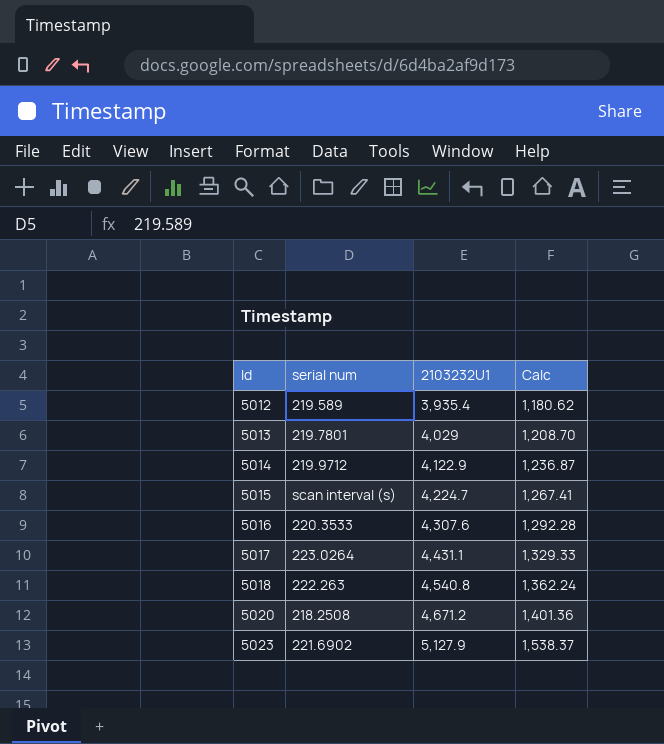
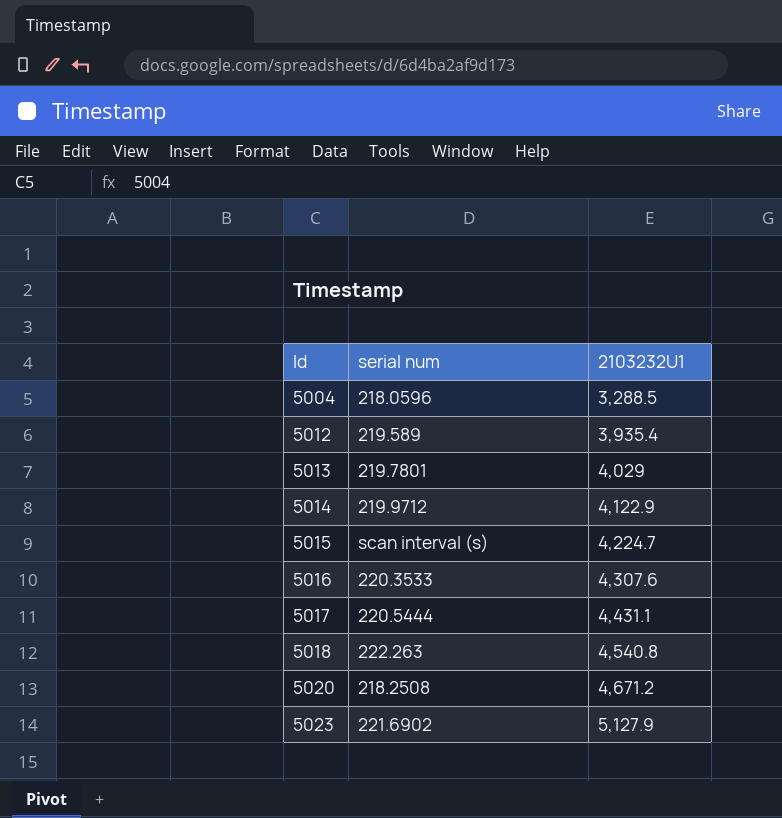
column Calc | formula: [2103232U1] * 0.3 -> none
row 5004: none -> 218.0596 | 3,288.5
5017 | serial num: 223.0264 -> 220.5444

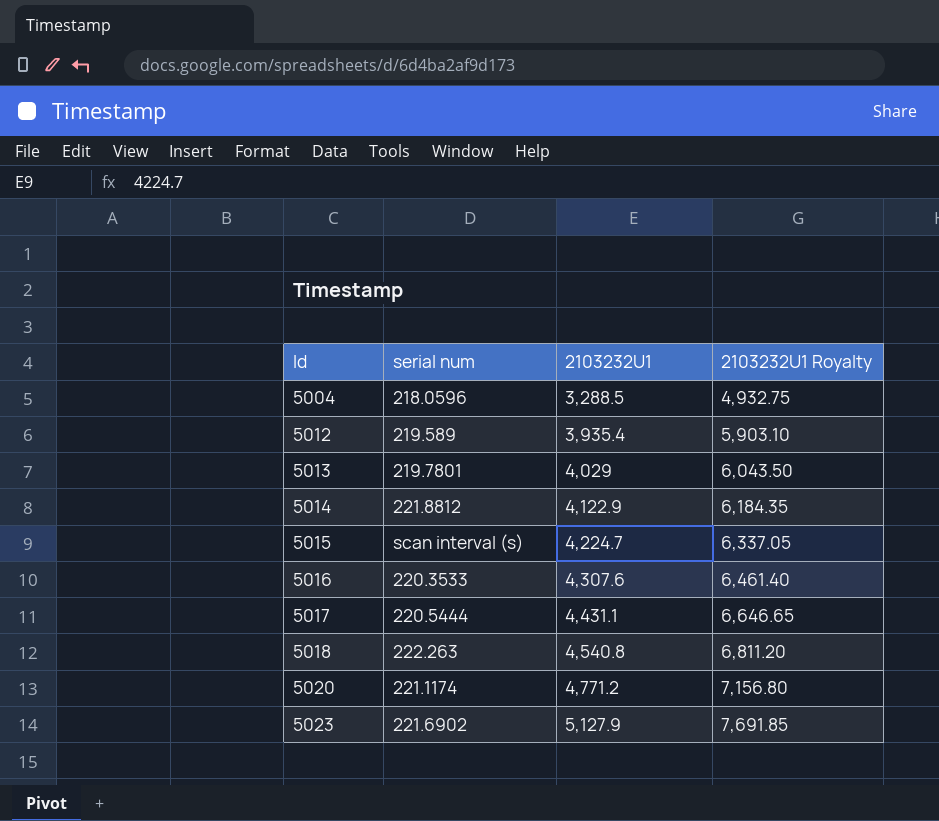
column 2103232U1 Royalty | formula: none -> [2103232U1] * 1.5
5014 | serial num: 219.9712 -> 221.8812
5020 | serial num: 218.2508 -> 221.1174
5020 | 2103232U1: 4,671.2 -> 4,771.2

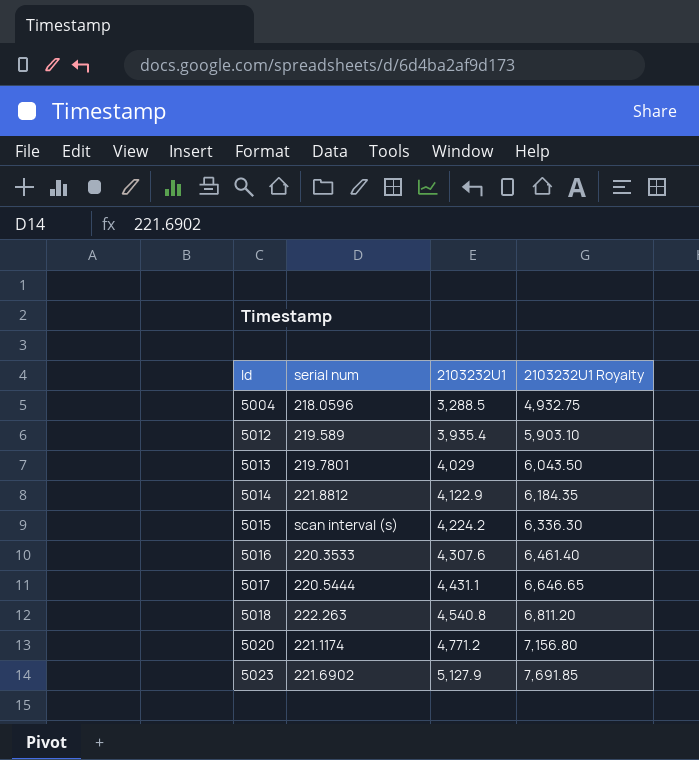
5015 | 2103232U1: 4,224.7 -> 4,224.2
5015 | 2103232U1 Royalty: 6,337.05 -> 6,336.30

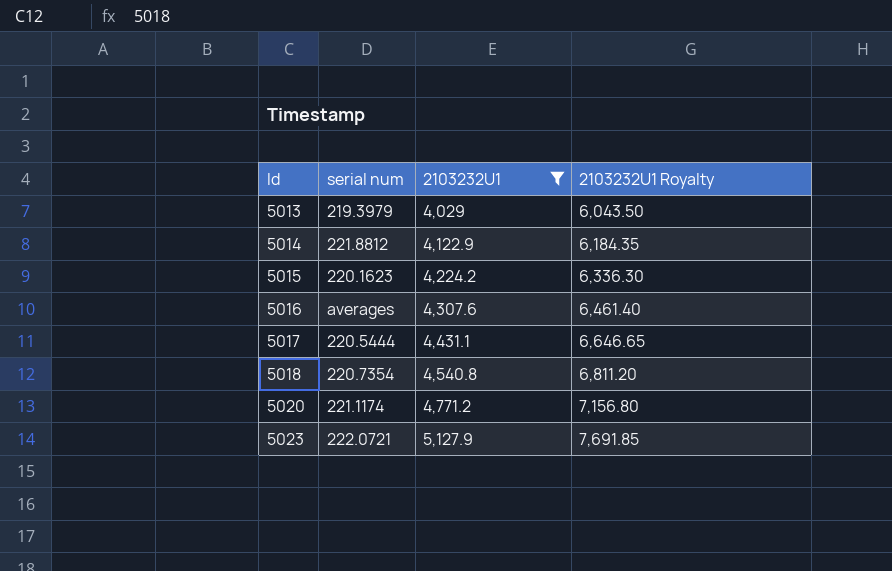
filter: none -> 2103232U1 >= 4,029
5013 | serial num: 219.7801 -> 219.3979
5015 | serial num: scan interval (s) -> 220.1623
5016 | serial num: 220.3533 -> averages
5018 | serial num: 222.263 -> 220.7354
5023 | serial num: 221.6902 -> 222.0721

